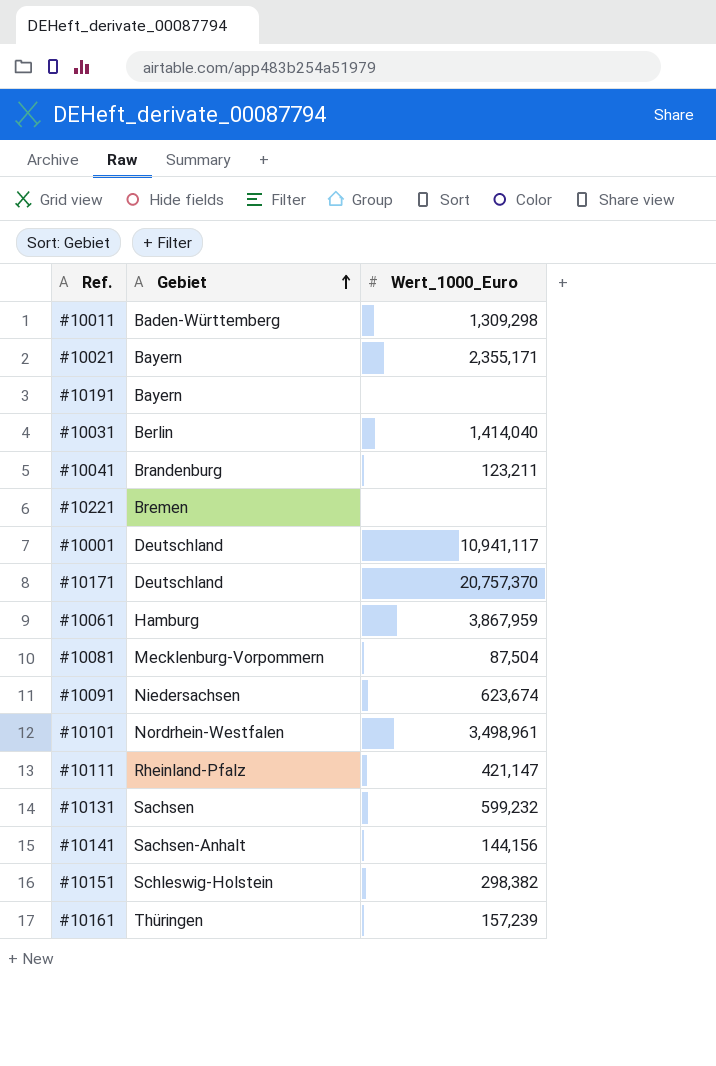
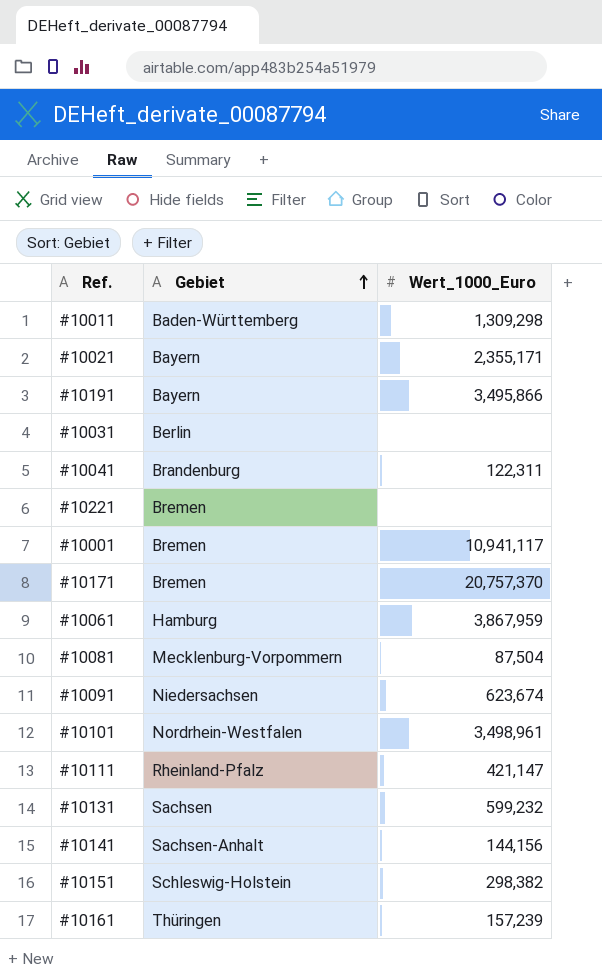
#10191 | Wert_1000_Euro: none -> 3,495,866
#10031 | Wert_1000_Euro: 1,414,040 -> none
#10041 | Wert_1000_Euro: 123,211 -> 122,311
#10001 | Gebiet: Deutschland -> Bremen
#10171 | Gebiet: Deutschland -> Bremen

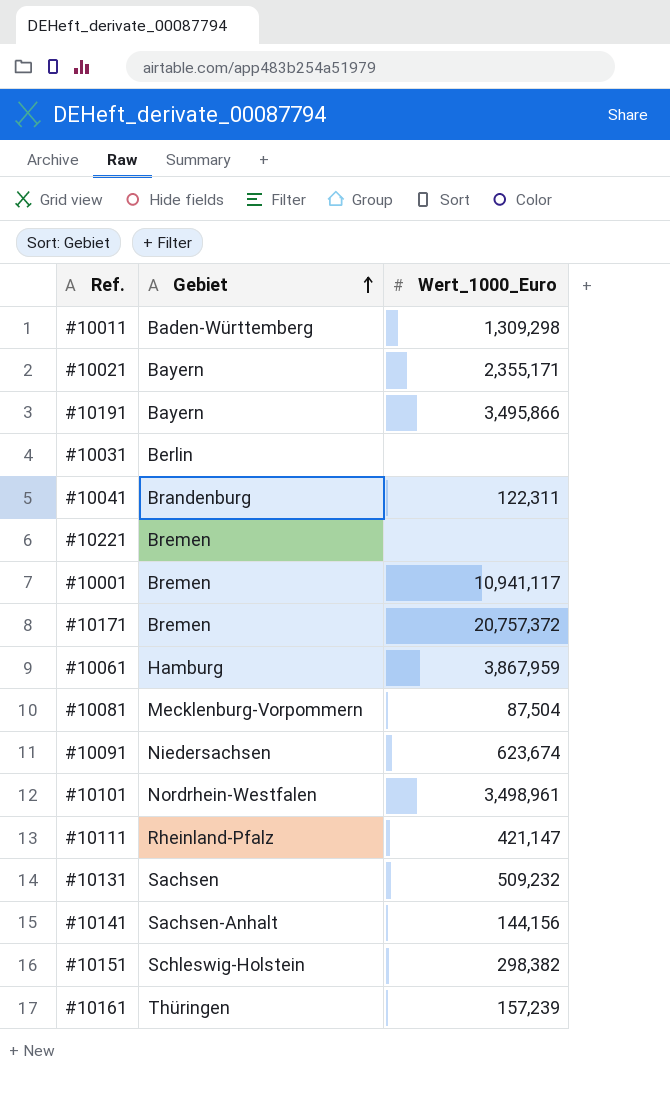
#10171 | Wert_1000_Euro: 20,757,370 -> 20,757,372
#10131 | Wert_1000_Euro: 599,232 -> 509,232

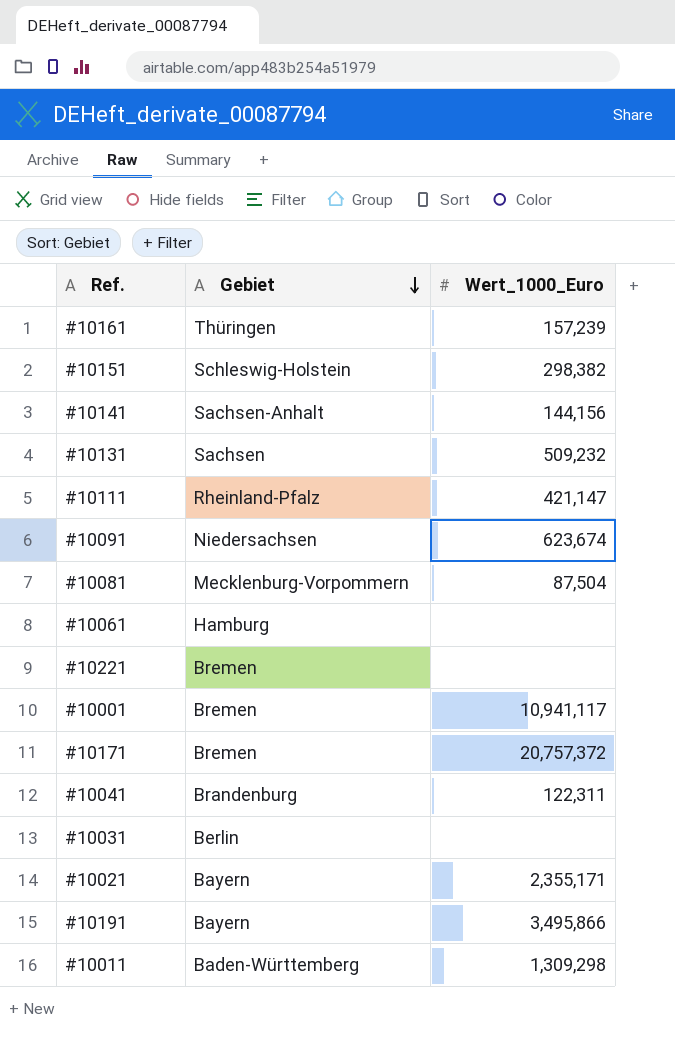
row order: Gebiet ascending -> Gebiet descending
row #10101: Nordrhein-Westfalen | 3,498,961 -> none
#10061 | Wert_1000_Euro: 3,867,959 -> none

